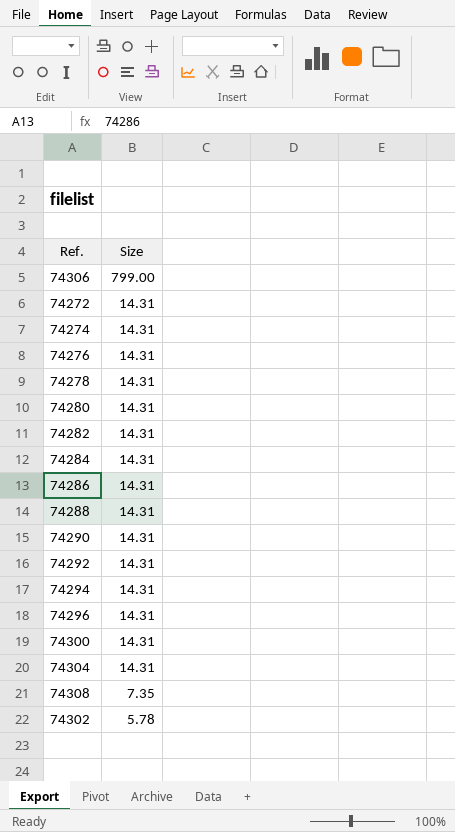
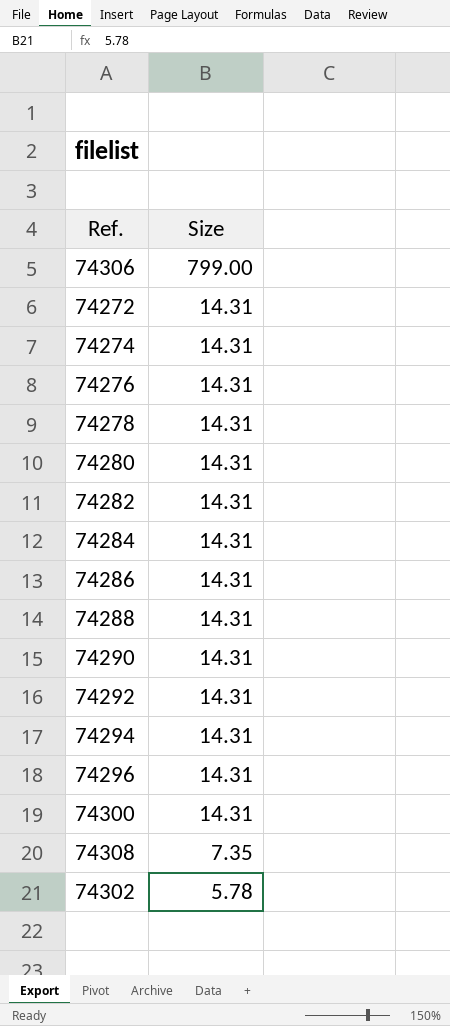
row 74304: 14.31 -> none

